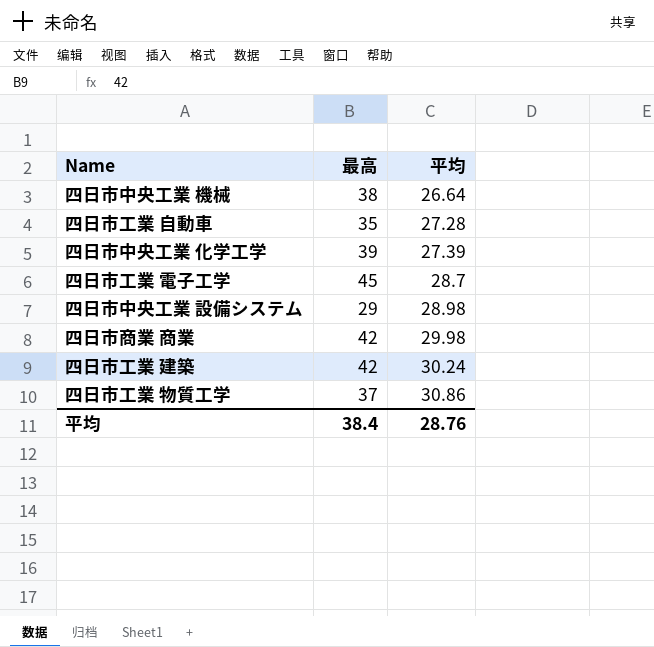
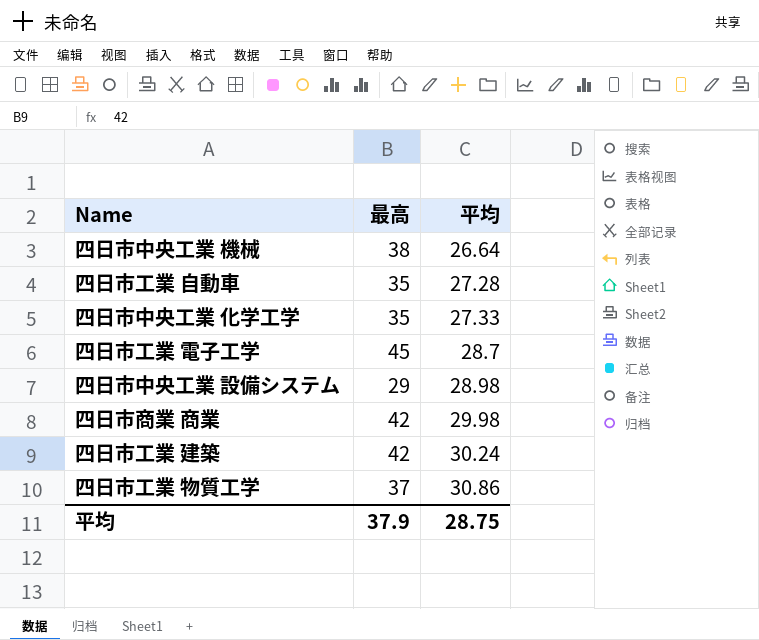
四日市中央工業 化学工学 | 最高: 39 -> 35
四日市中央工業 化学工学 | 平均: 27.39 -> 27.33
平均 | 最高: 38.4 -> 37.9
平均 | 平均: 28.76 -> 28.75

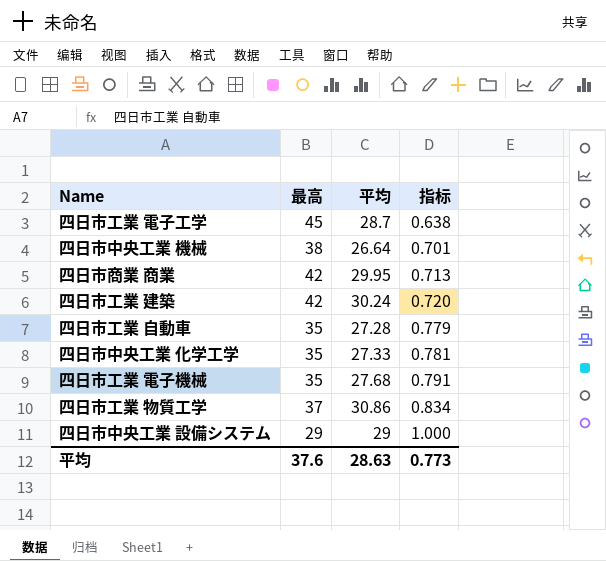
row order: 平均 ascending -> 指标 ascending
column 指标 | formula: none -> [平均] / [最高]
四日市商業 商業 | 平均: 29.98 -> 29.95
row 四日市工業 電子機械: none -> 35 | 27.68 | 0.791
四日市中央工業 設備システム | 平均: 28.98 -> 29
平均 | 最高: 37.9 -> 37.6
平均 | 平均: 28.75 -> 28.63

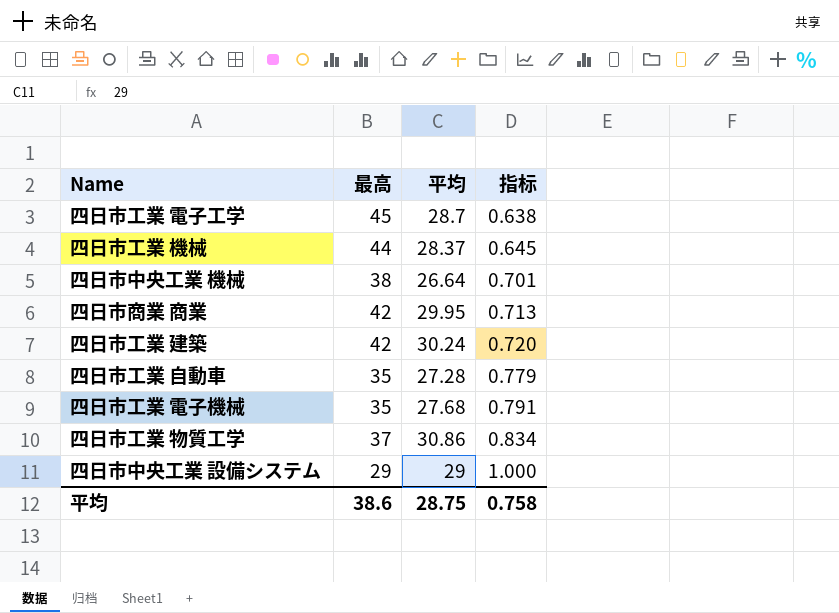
row 四日市中央工業 化学工学: 35 | 27.33 | 0.781 -> none
row 四日市工業 機械: none -> 44 | 28.37 | 0.645
平均 | 最高: 37.6 -> 38.6
平均 | 平均: 28.63 -> 28.75
平均 | 指标: 0.773 -> 0.758

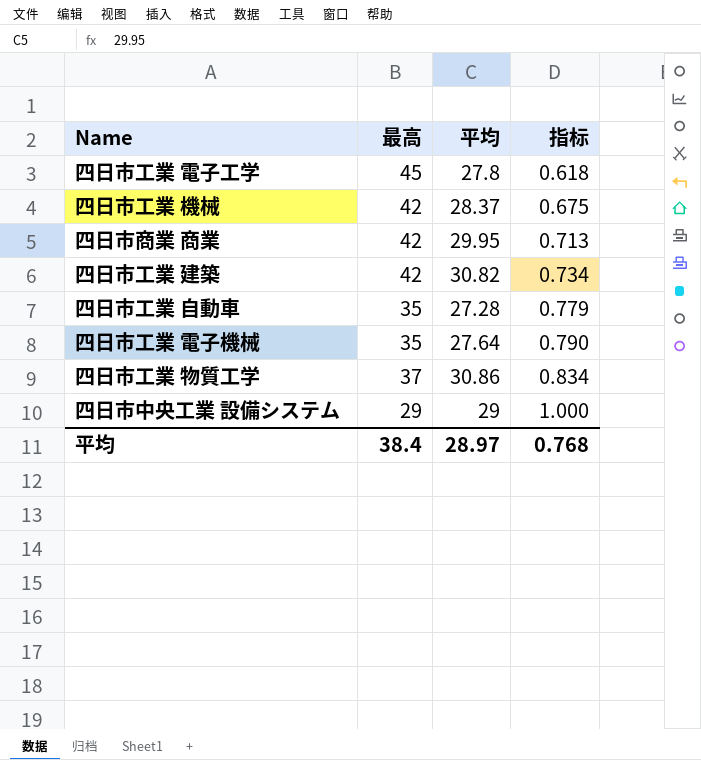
row 四日市中央工業 機械: 38 | 26.64 | 0.701 -> none
四日市工業 電子工学 | 平均: 28.7 -> 27.8
四日市工業 電子工学 | 指标: 0.638 -> 0.618
四日市工業 機械 | 最高: 44 -> 42
四日市工業 機械 | 指标: 0.645 -> 0.675
四日市工業 建築 | 平均: 30.24 -> 30.82
四日市工業 建築 | 指标: 0.720 -> 0.734
四日市工業 電子機械 | 平均: 27.68 -> 27.64
四日市工業 電子機械 | 指标: 0.791 -> 0.790
平均 | 最高: 38.6 -> 38.4
平均 | 平均: 28.75 -> 28.97
平均 | 指标: 0.758 -> 0.768

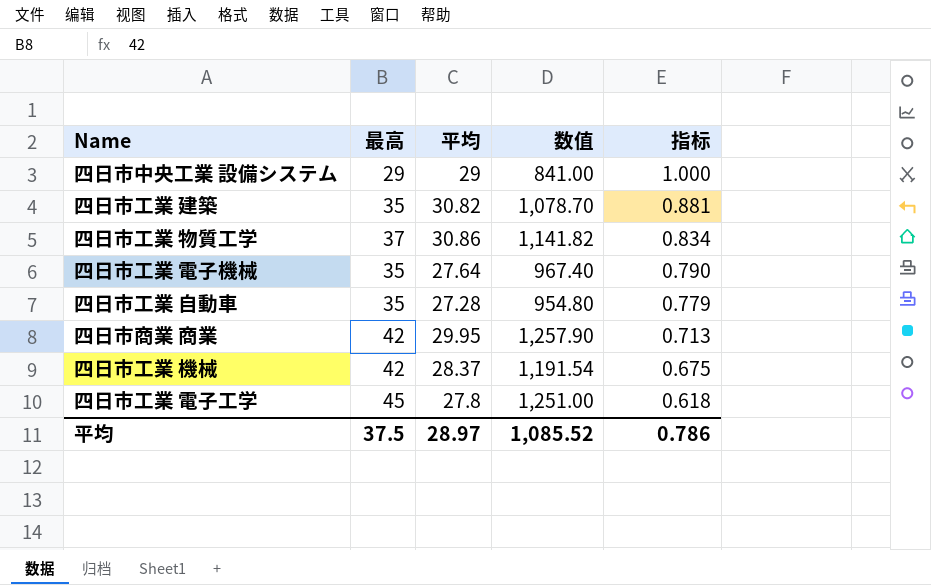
row order: 指标 ascending -> 指标 descending
column 数值 | formula: none -> [最高] * [平均]
四日市工業 建築 | 最高: 42 -> 35
四日市工業 建築 | 指标: 0.734 -> 0.881
平均 | 最高: 38.4 -> 37.5
平均 | 指标: 0.768 -> 0.786

